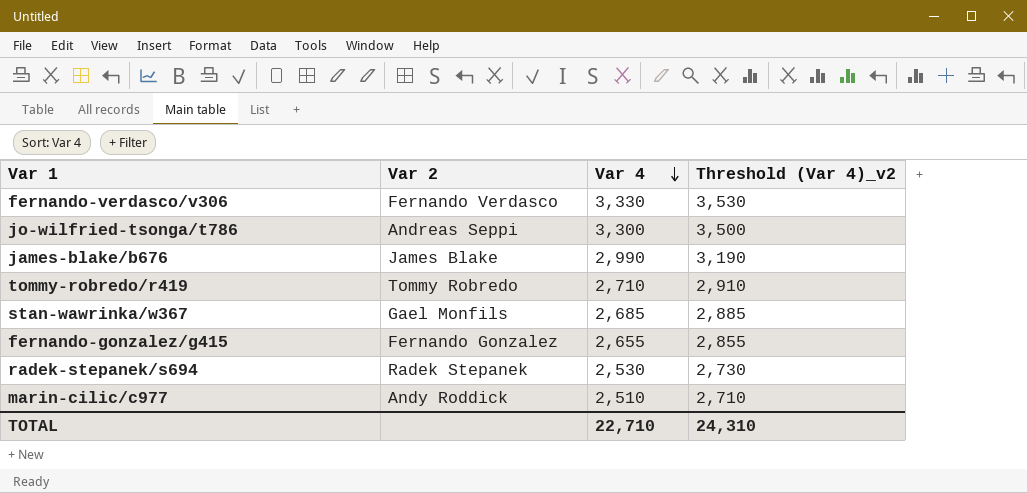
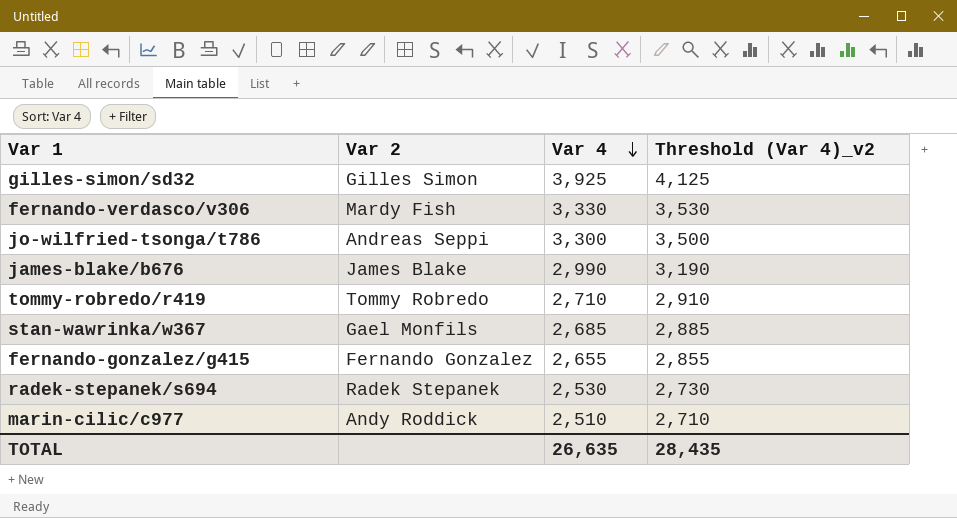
row gilles-simon/sd32: none -> Gilles Simon | 3,925 | 4,125
fernando-verdasco/v306 | Var 2: Fernando Verdasco -> Mardy Fish
TOTAL | Var 4: 22,710 -> 26,635
TOTAL | Threshold (Var 4)_v2: 24,310 -> 28,435

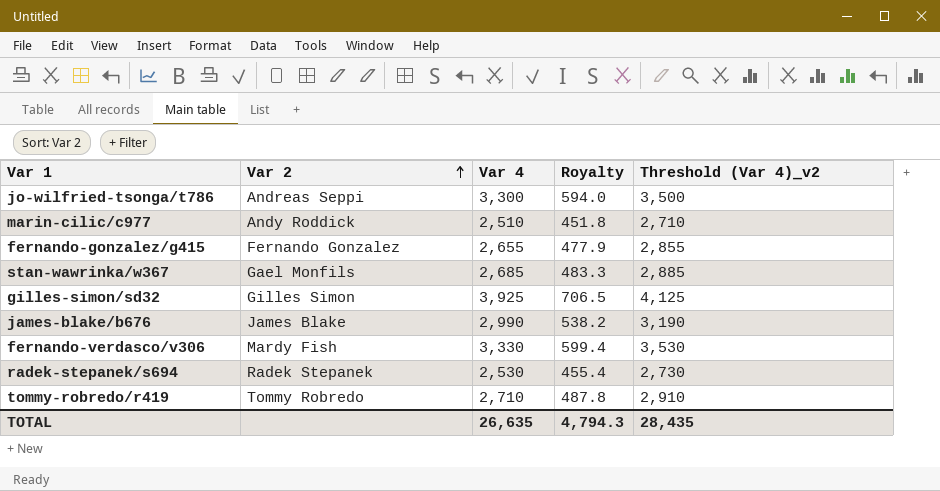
row order: Var 4 descending -> Var 2 ascending
column Royalty | formula: none -> [Var 4] * 0.18

